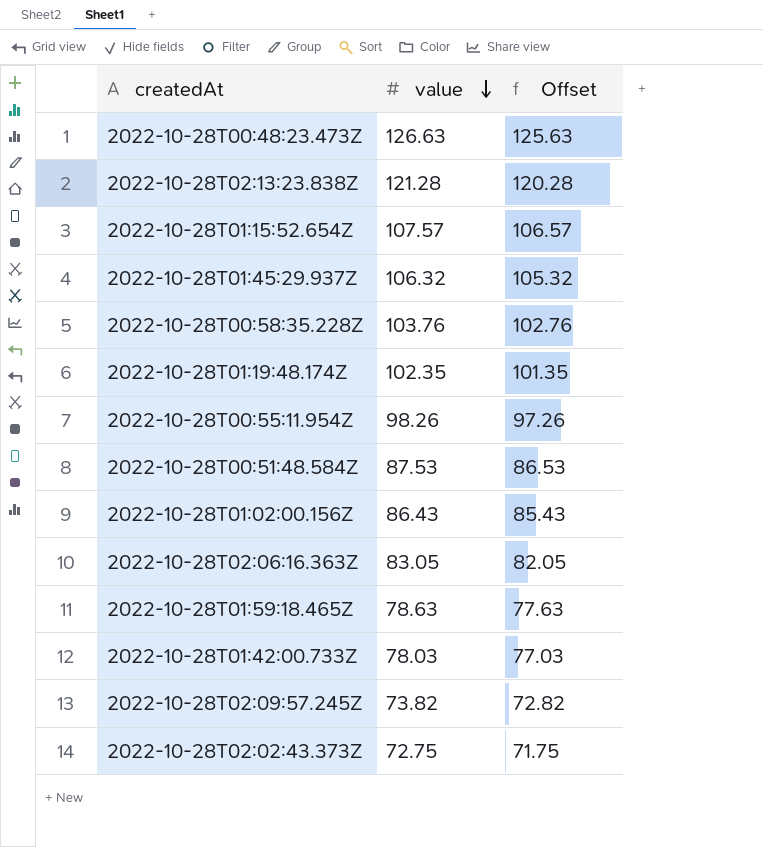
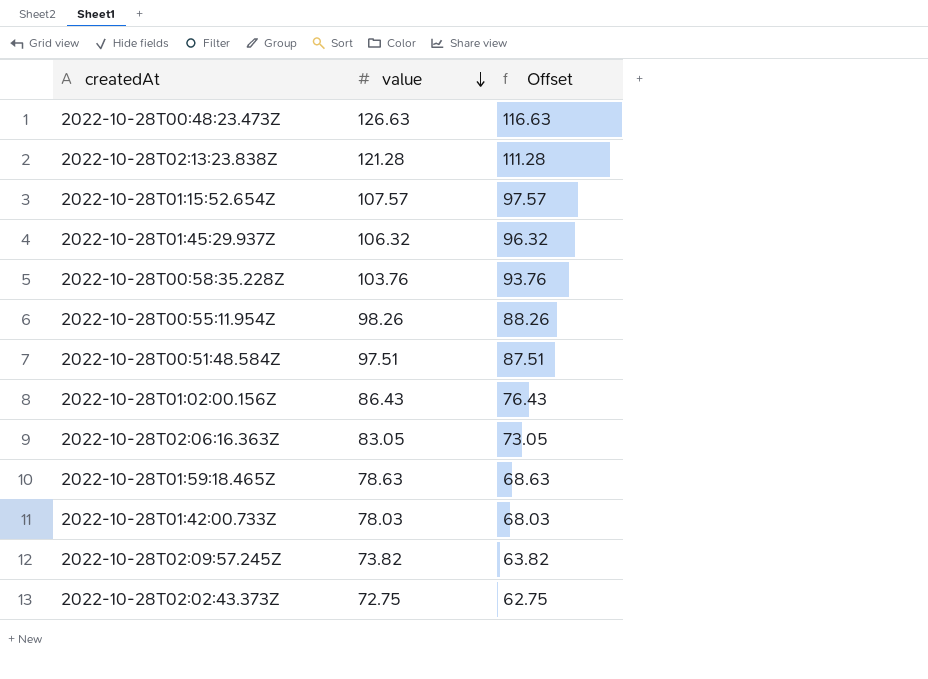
column Offset | formula: [value] - 1 -> [value] - 10
row 2022-10-28T01:19:48.174Z: 102.35 | 101.35 -> none
2022-10-28T00:51:48.584Z | value: 87.53 -> 97.51

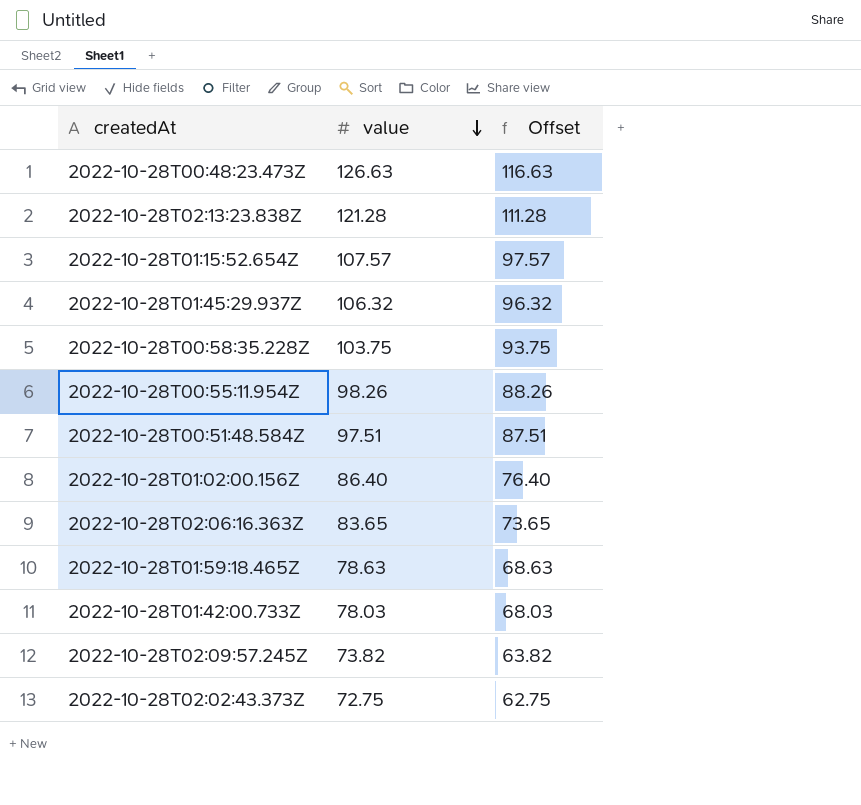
2022-10-28T00:58:35.228Z | value: 103.76 -> 103.75
2022-10-28T00:58:35.228Z | Offset: 93.76 -> 93.75
2022-10-28T01:02:00.156Z | value: 86.43 -> 86.40
2022-10-28T01:02:00.156Z | Offset: 76.43 -> 76.40
2022-10-28T02:06:16.363Z | value: 83.05 -> 83.65
2022-10-28T02:06:16.363Z | Offset: 73.05 -> 73.65

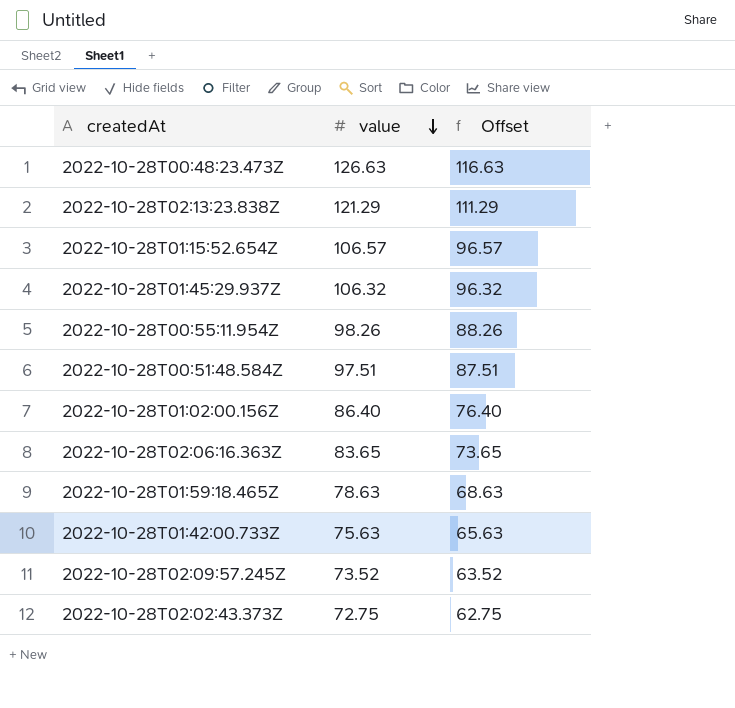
row 2022-10-28T00:58:35.228Z: 103.75 | 93.75 -> none
2022-10-28T02:13:23.838Z | value: 121.28 -> 121.29
2022-10-28T02:13:23.838Z | Offset: 111.28 -> 111.29
2022-10-28T01:15:52.654Z | value: 107.57 -> 106.57
2022-10-28T01:15:52.654Z | Offset: 97.57 -> 96.57
2022-10-28T01:42:00.733Z | value: 78.03 -> 75.63
2022-10-28T01:42:00.733Z | Offset: 68.03 -> 65.63
2022-10-28T02:09:57.245Z | value: 73.82 -> 73.52
2022-10-28T02:09:57.245Z | Offset: 63.82 -> 63.52

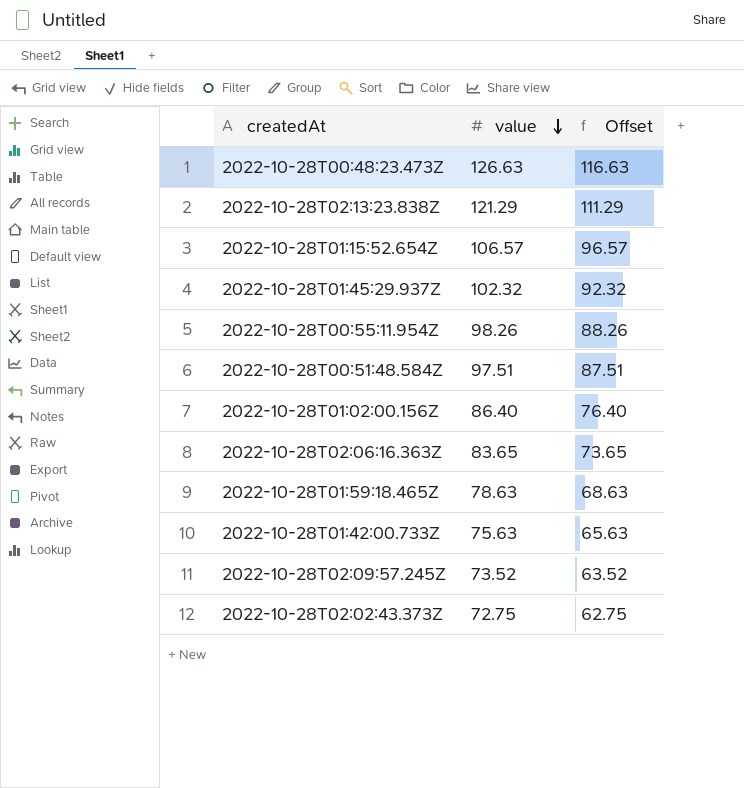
2022-10-28T01:45:29.937Z | value: 106.32 -> 102.32
2022-10-28T01:45:29.937Z | Offset: 96.32 -> 92.32

